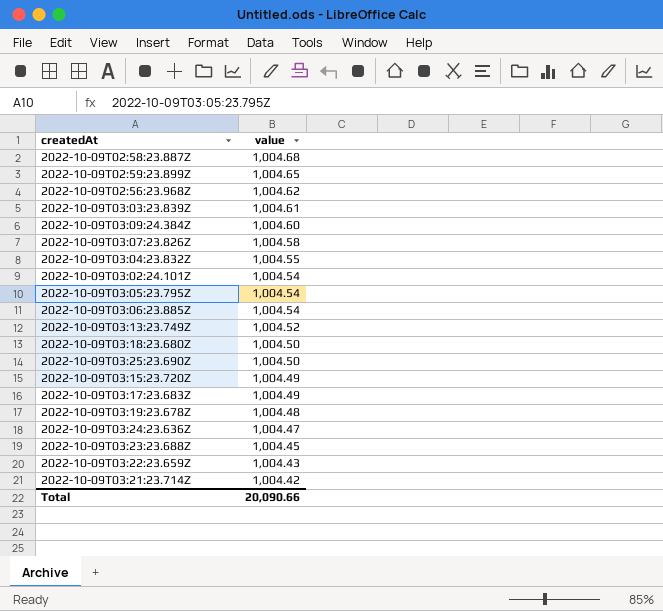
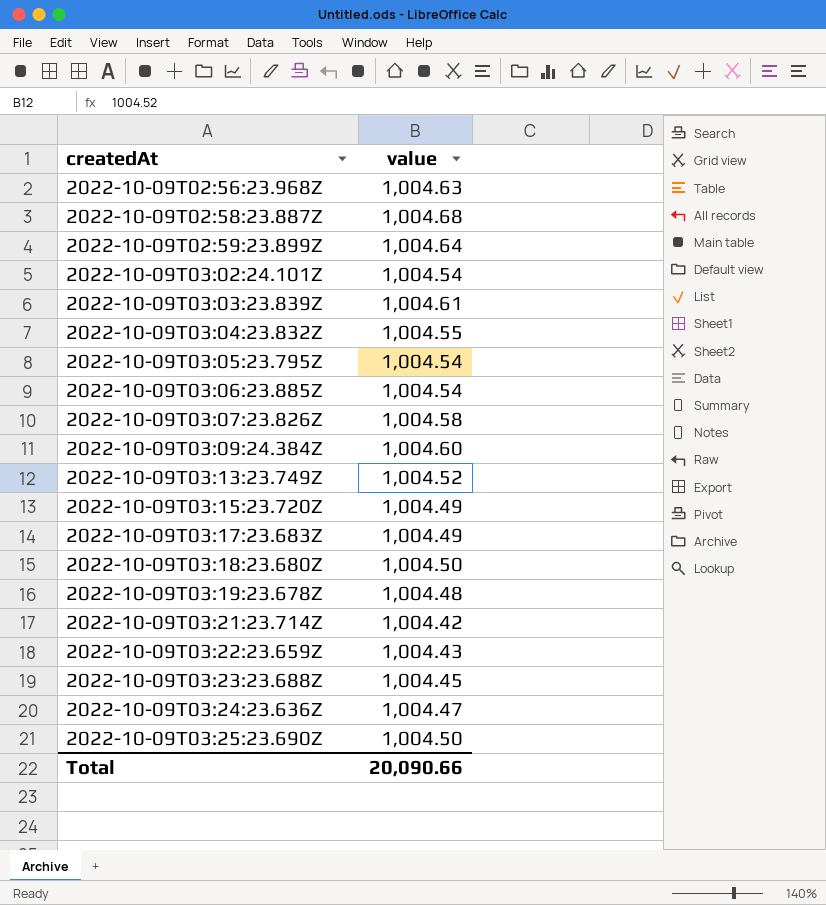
row order: value descending -> createdAt ascending
2022-10-09T02:56:23.968Z | value: 1,004.62 -> 1,004.63
2022-10-09T02:59:23.899Z | value: 1,004.65 -> 1,004.64

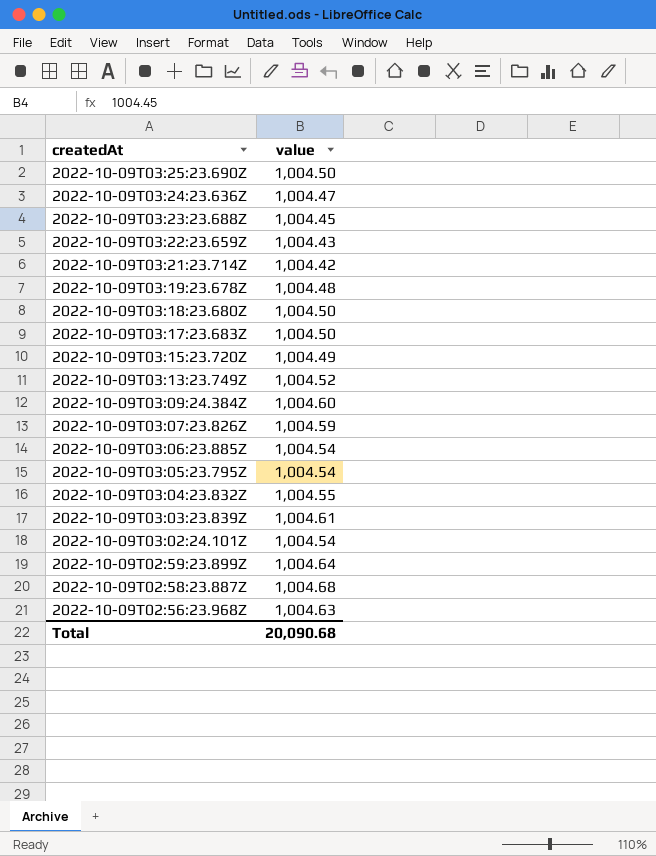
row order: createdAt ascending -> createdAt descending
2022-10-09T03:17:23.683Z | value: 1,004.49 -> 1,004.50
2022-10-09T03:07:23.826Z | value: 1,004.58 -> 1,004.59
Total | value: 20,090.66 -> 20,090.68

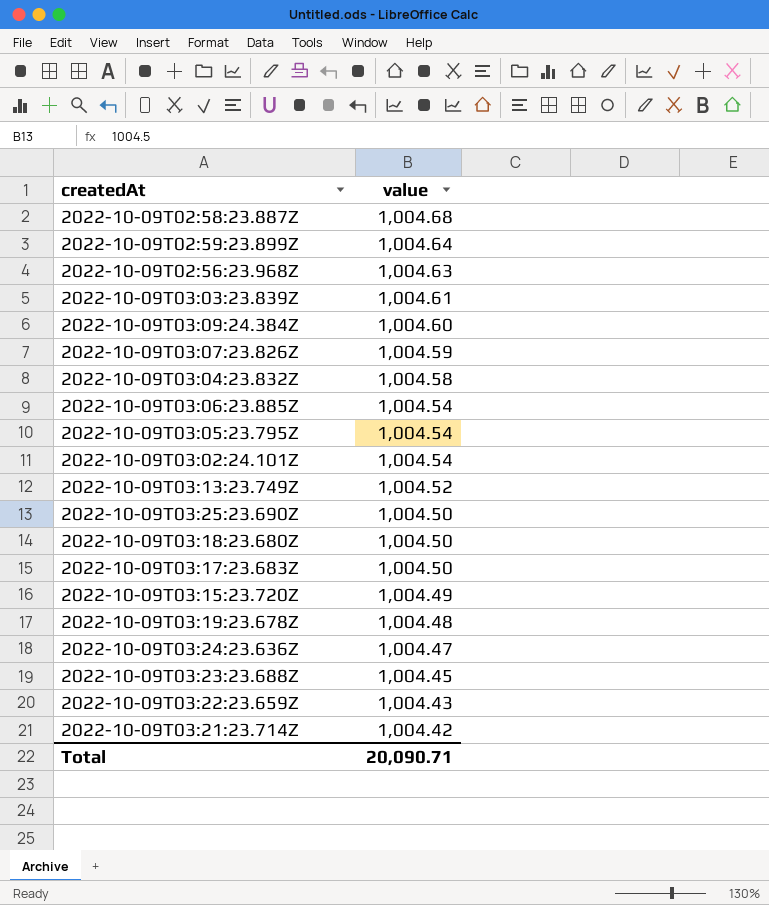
row order: createdAt descending -> value descending
2022-10-09T03:04:23.832Z | value: 1,004.55 -> 1,004.58
Total | value: 20,090.68 -> 20,090.71

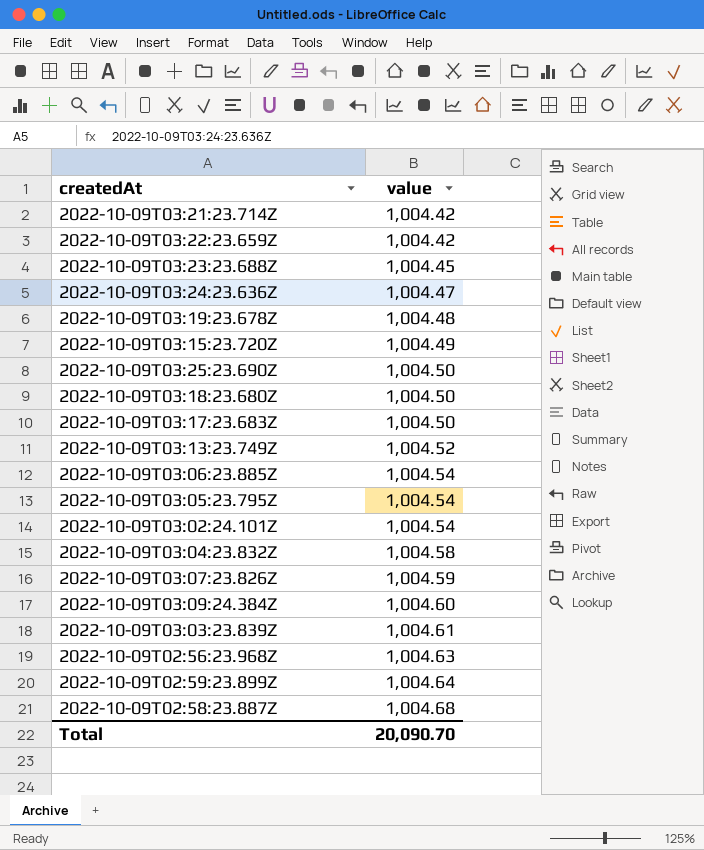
row order: value descending -> value ascending
2022-10-09T03:22:23.659Z | value: 1,004.43 -> 1,004.42
Total | value: 20,090.71 -> 20,090.70

